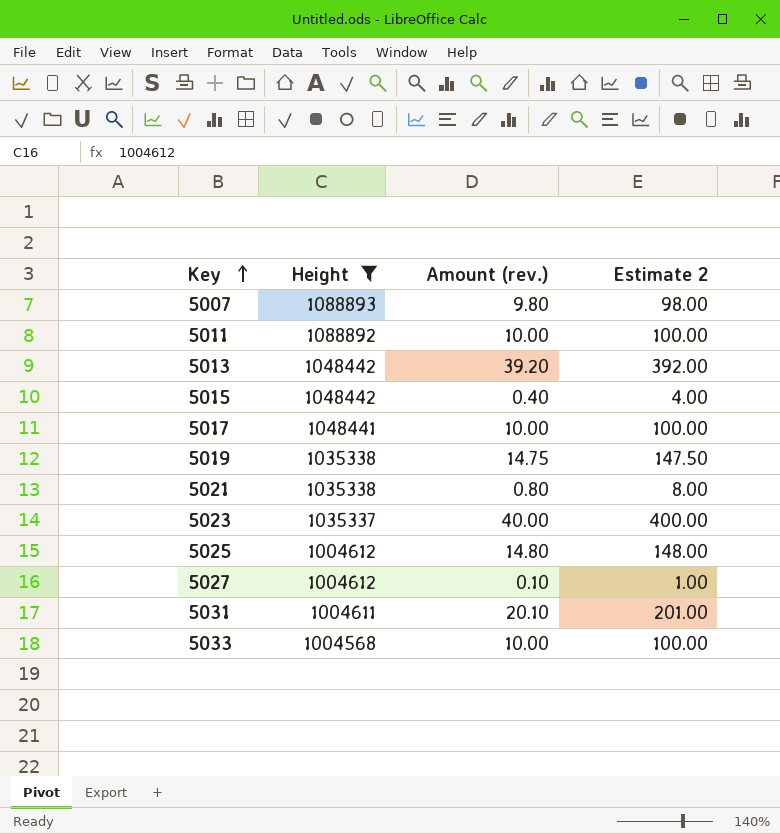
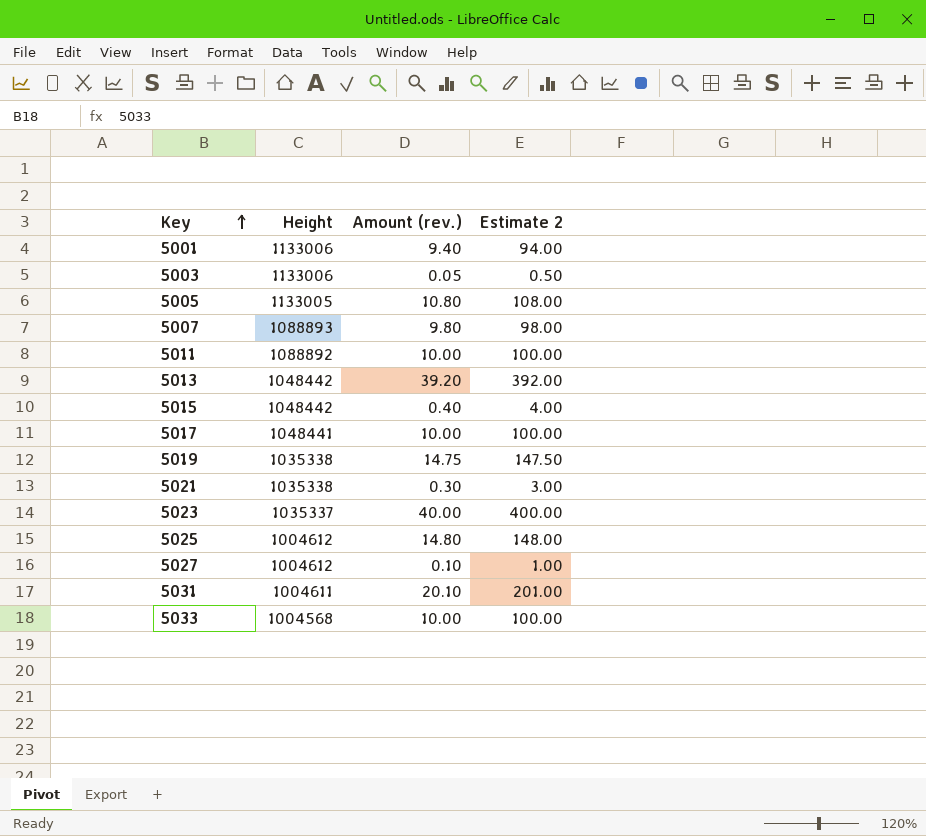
filter: Height <= 1088893 -> none
5021 | Amount (rev.): 0.80 -> 0.30
5021 | Estimate 2: 8.00 -> 3.00

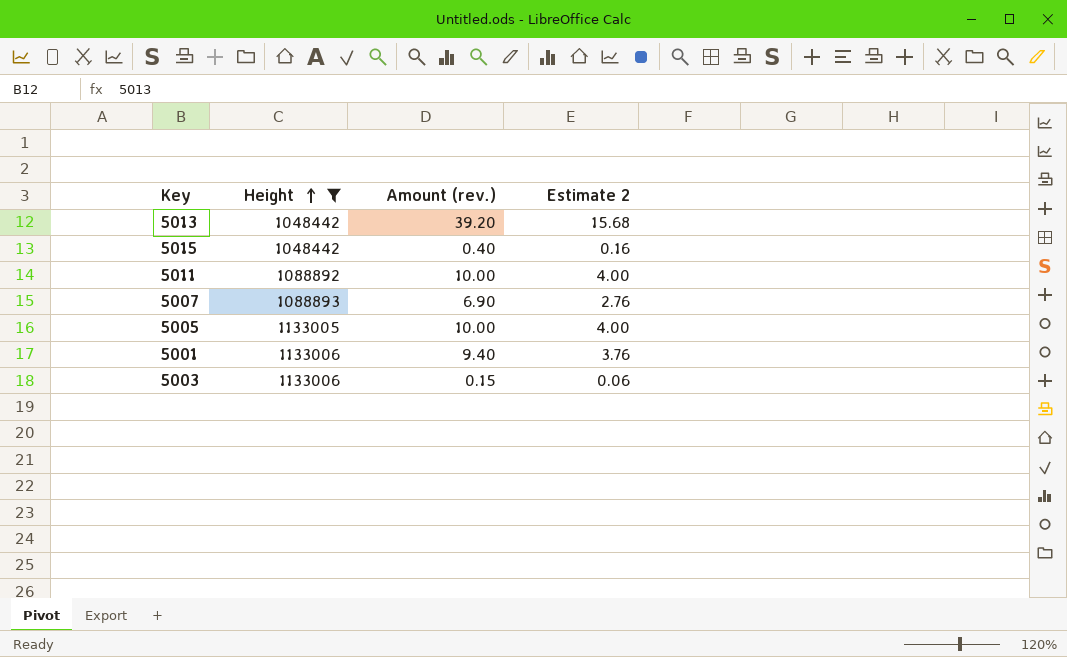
filter: none -> Height >= 1048442
row order: Key ascending -> Height ascending
column Estimate 2 | formula: [Amount (rev.)] * 10 -> [Amount (rev.)] * 0.4
5007 | Amount (rev.): 9.80 -> 6.90
5005 | Amount (rev.): 10.80 -> 10.00
5003 | Amount (rev.): 0.05 -> 0.15

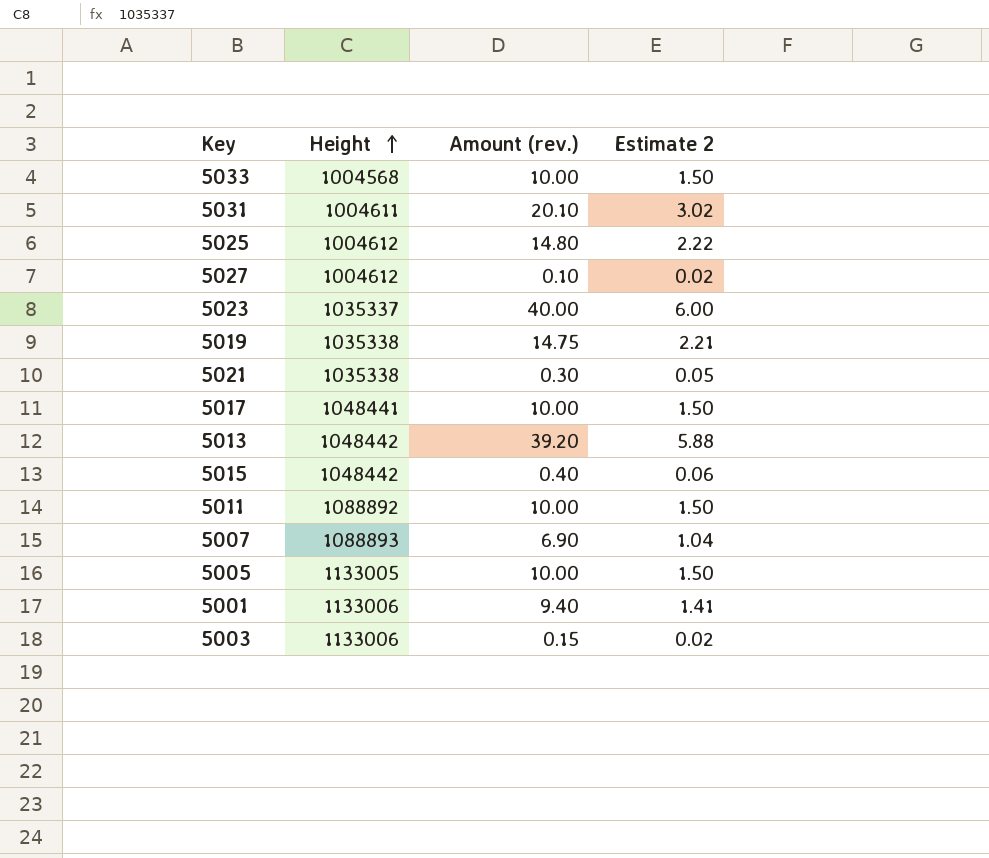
filter: Height >= 1048442 -> none
column Estimate 2 | formula: [Amount (rev.)] * 0.4 -> [Amount (rev.)] * 0.15

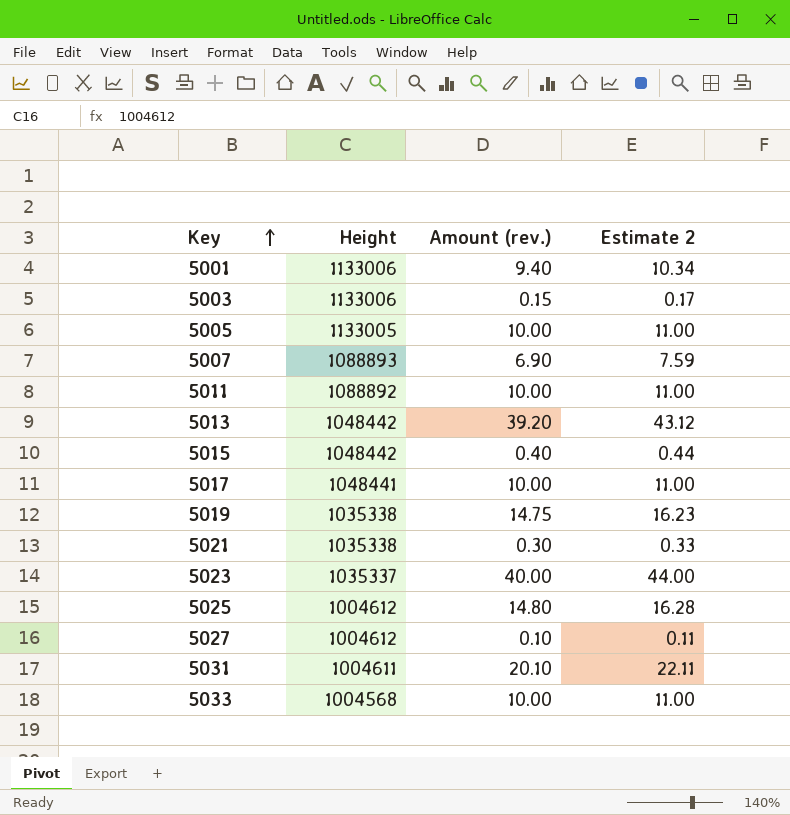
row order: Height ascending -> Key ascending
column Estimate 2 | formula: [Amount (rev.)] * 0.15 -> [Amount (rev.)] * 1.1

